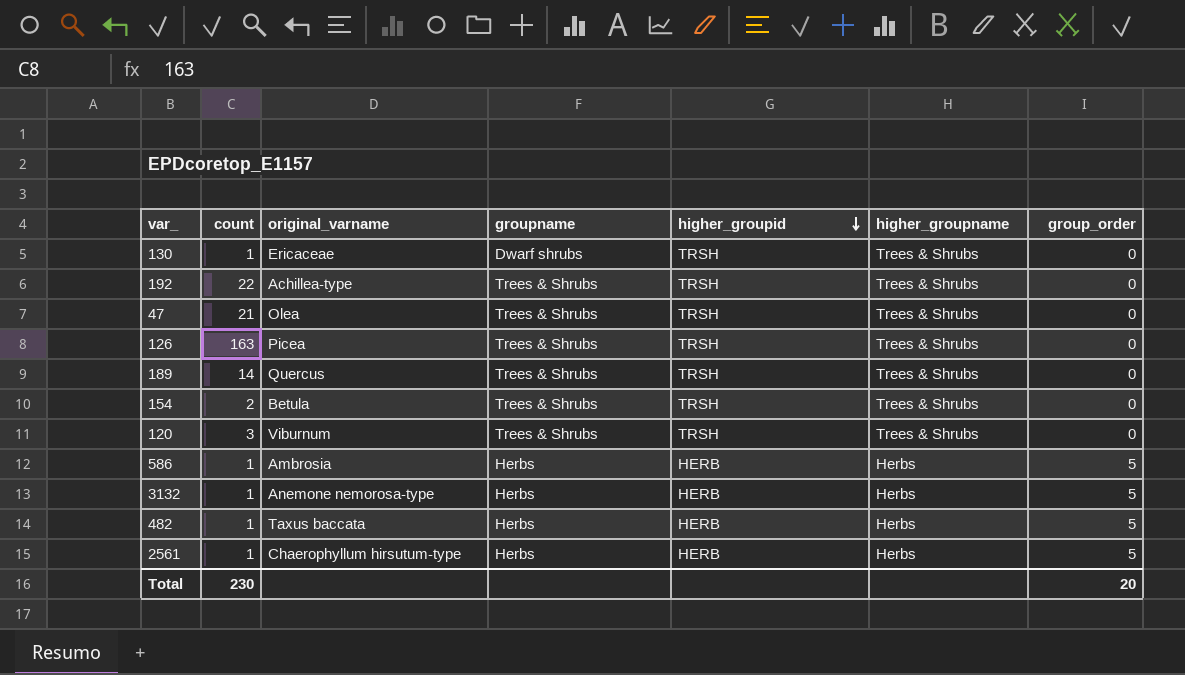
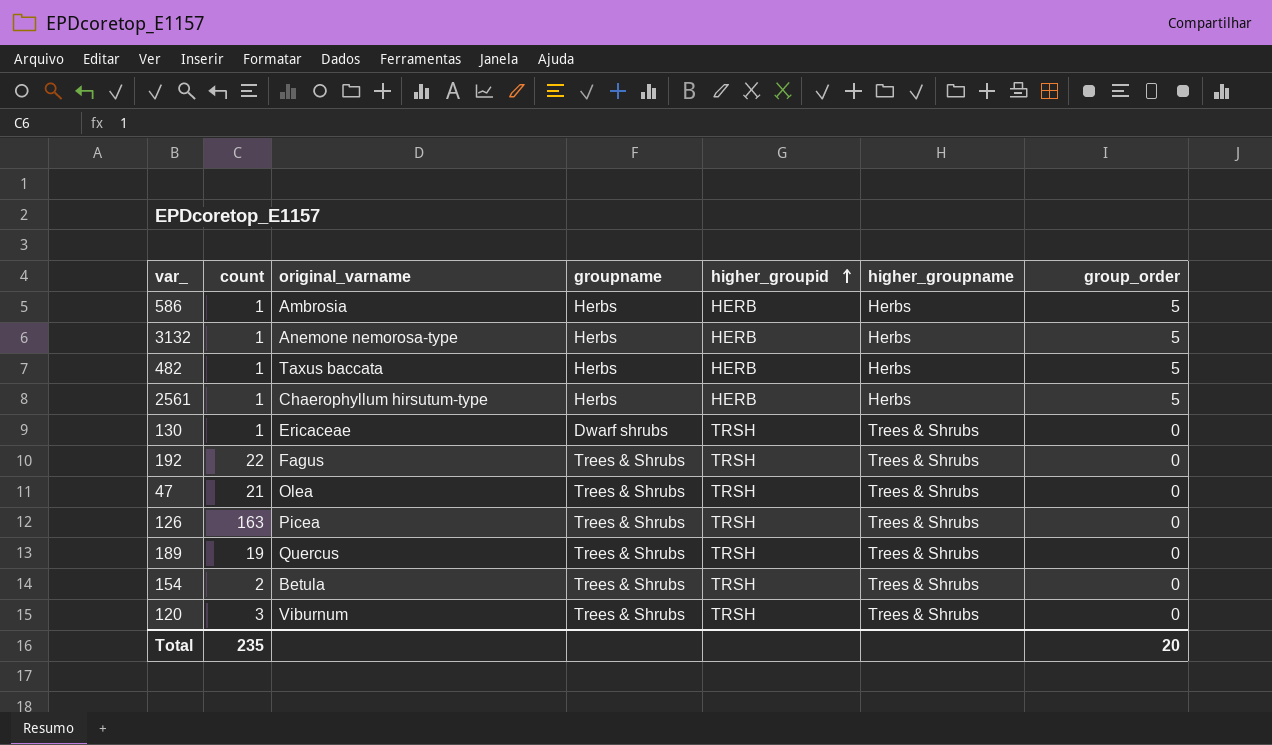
row order: higher_groupid descending -> higher_groupid ascending
192 | original_varname: Achillea-type -> Fagus
189 | count: 14 -> 19
Total | count: 230 -> 235

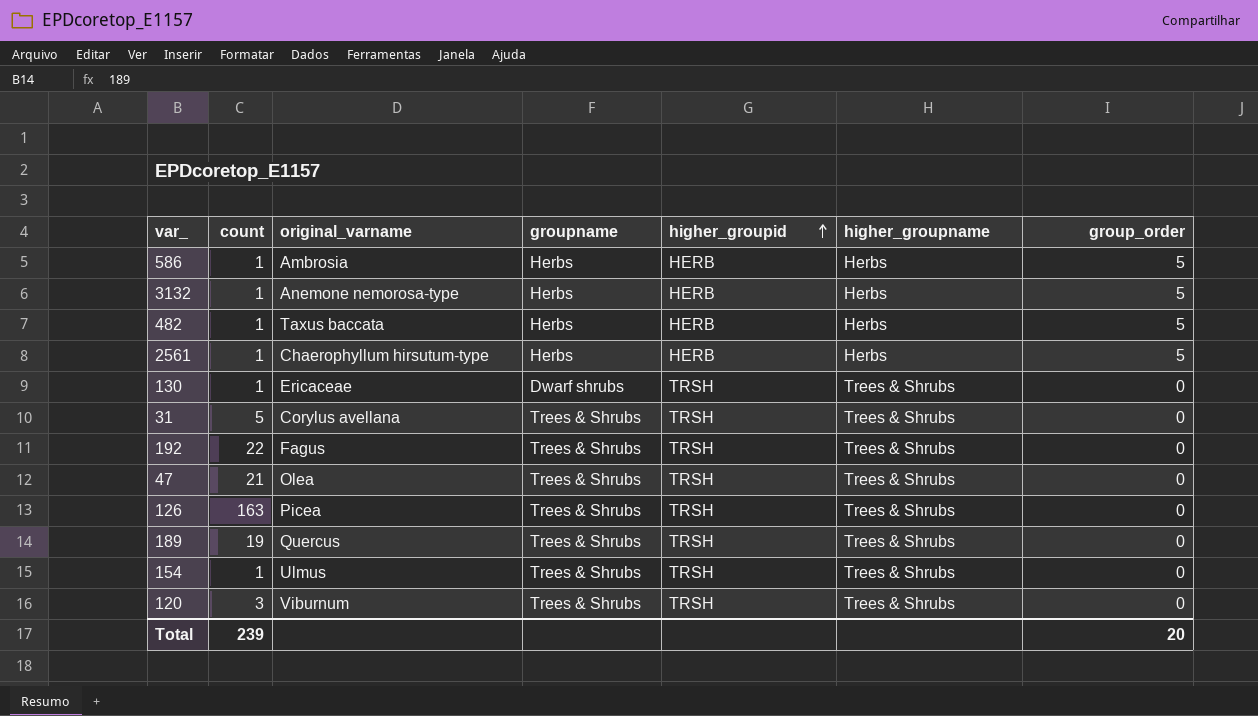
row 31: none -> 5 | Corylus avellana | Trees & Shrubs | TRSH | Trees & Shrubs | 0
154 | count: 2 -> 1
154 | original_varname: Betula -> Ulmus
Total | count: 235 -> 239

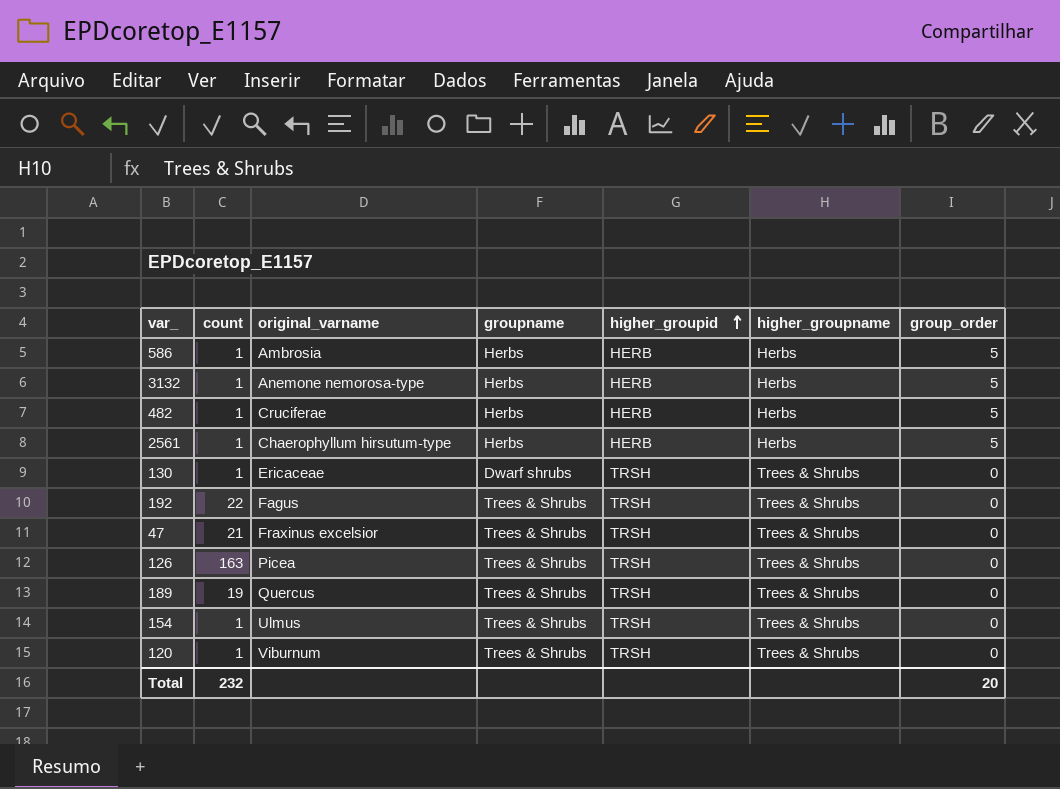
row 31: 5 | Corylus avellana | Trees & Shrubs | TRSH | Trees & Shrubs | 0 -> none
482 | original_varname: Taxus baccata -> Cruciferae
47 | original_varname: Olea -> Fraxinus excelsior
120 | count: 3 -> 1
Total | count: 239 -> 232

